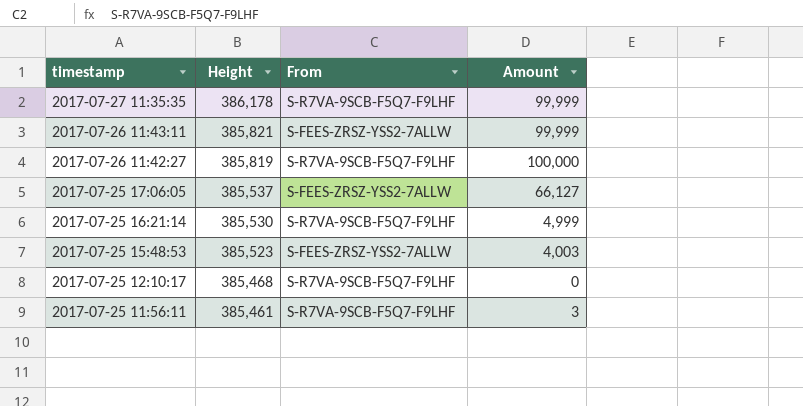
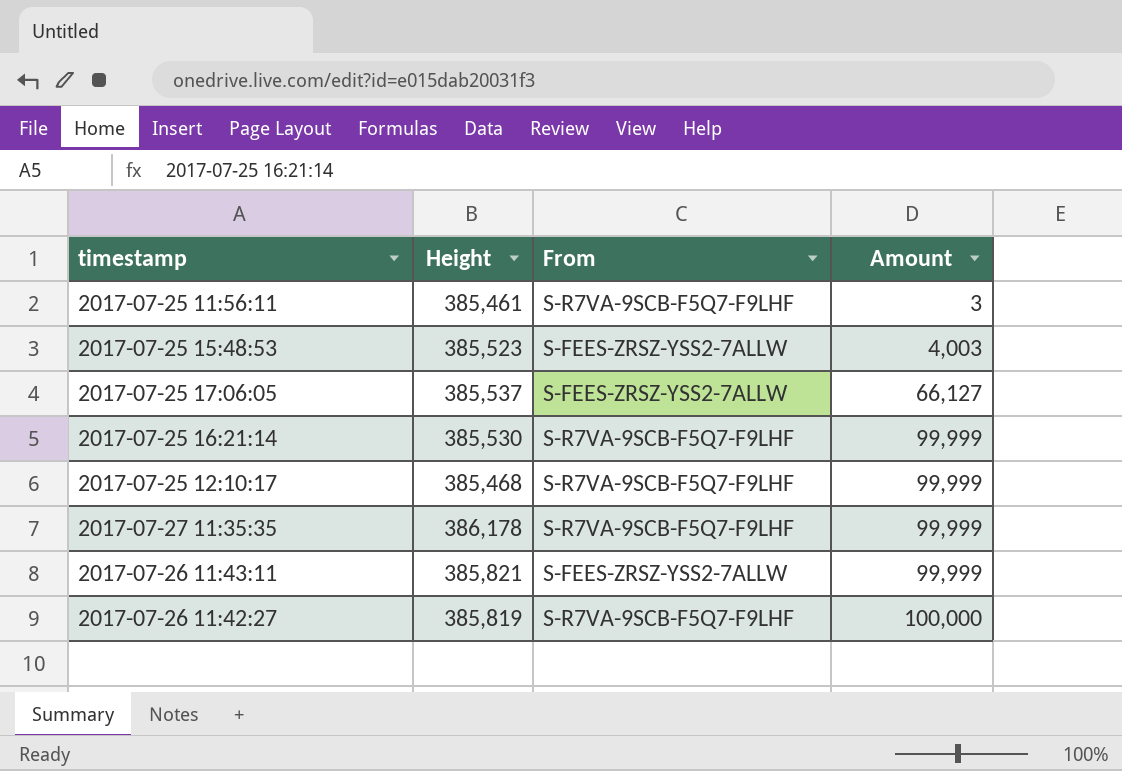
row order: timestamp descending -> Amount ascending
2017-07-25 16:21:14 | Amount: 4,999 -> 99,999
2017-07-25 12:10:17 | Amount: 0 -> 99,999

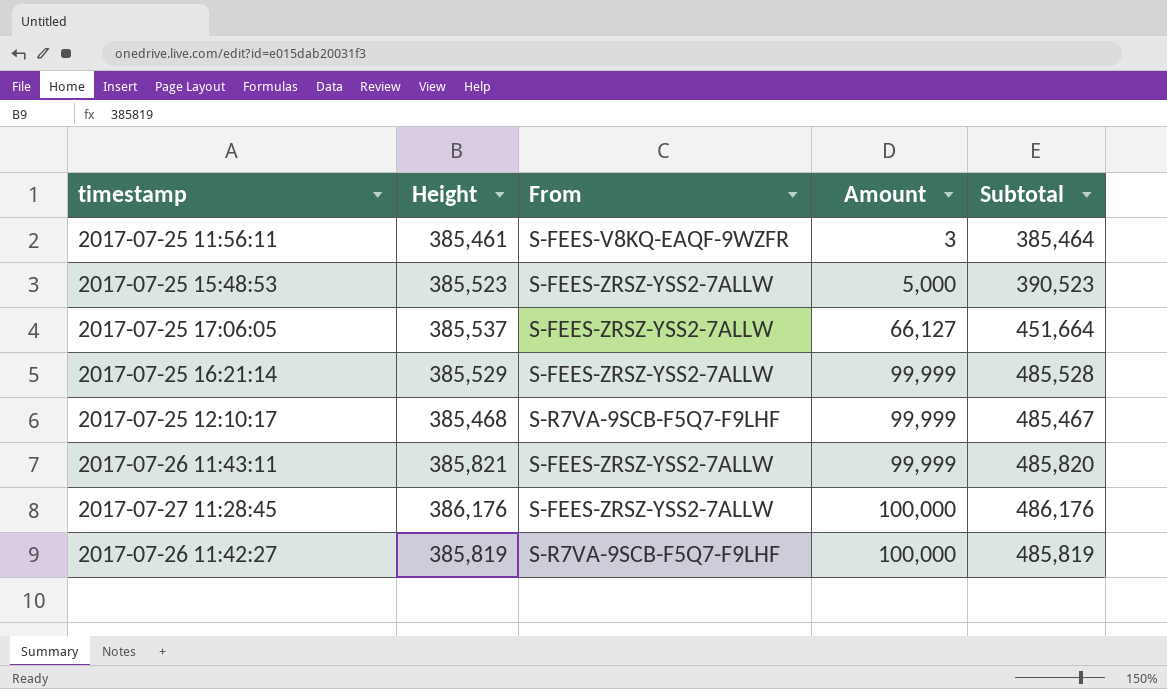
column Subtotal | formula: none -> [Height] + [Amount]
row 2017-07-27 11:35:35: 386,178 | S-R7VA-9SCB-F5Q7-F9LHF | 99,999 -> none
2017-07-25 11:56:11 | From: S-R7VA-9SCB-F5Q7-F9LHF -> S-FEES-V8KQ-EAQF-9WZFR
2017-07-25 15:48:53 | Amount: 4,003 -> 5,000
2017-07-25 16:21:14 | Height: 385,530 -> 385,529
2017-07-25 16:21:14 | From: S-R7VA-9SCB-F5Q7-F9LHF -> S-FEES-ZRSZ-YSS2-7ALLW
row 2017-07-27 11:28:45: none -> 386,176 | S-FEES-ZRSZ-YSS2-7ALLW | 100,000 | 486,176

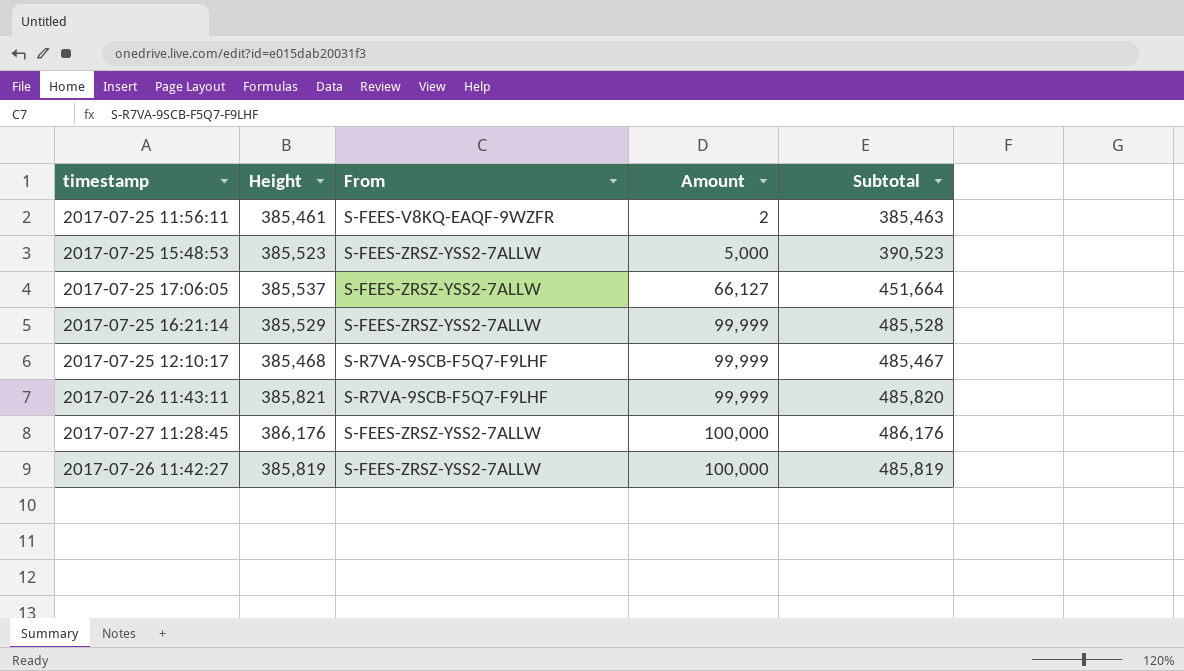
2017-07-25 11:56:11 | Amount: 3 -> 2
2017-07-25 11:56:11 | Subtotal: 385,464 -> 385,463
2017-07-26 11:43:11 | From: S-FEES-ZRSZ-YSS2-7ALLW -> S-R7VA-9SCB-F5Q7-F9LHF
2017-07-26 11:42:27 | From: S-R7VA-9SCB-F5Q7-F9LHF -> S-FEES-ZRSZ-YSS2-7ALLW

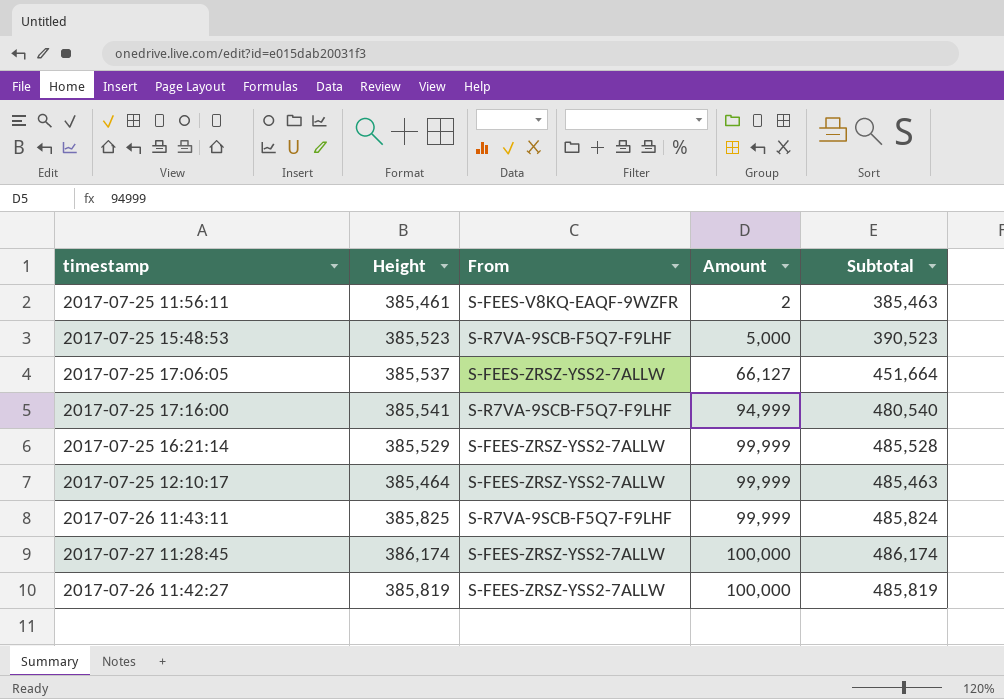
2017-07-25 15:48:53 | From: S-FEES-ZRSZ-YSS2-7ALLW -> S-R7VA-9SCB-F5Q7-F9LHF
row 2017-07-25 17:16:00: none -> 385,541 | S-R7VA-9SCB-F5Q7-F9LHF | 94,999 | 480,540
2017-07-25 12:10:17 | Height: 385,468 -> 385,464
2017-07-25 12:10:17 | From: S-R7VA-9SCB-F5Q7-F9LHF -> S-FEES-ZRSZ-YSS2-7ALLW
2017-07-25 12:10:17 | Subtotal: 485,467 -> 485,463
2017-07-26 11:43:11 | Height: 385,821 -> 385,825
2017-07-26 11:43:11 | Subtotal: 485,820 -> 485,824
2017-07-27 11:28:45 | Height: 386,176 -> 386,174
2017-07-27 11:28:45 | Subtotal: 486,176 -> 486,174

